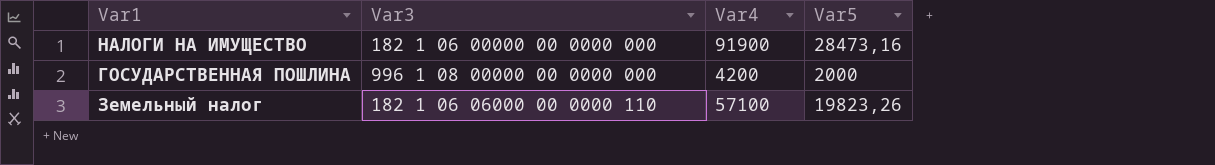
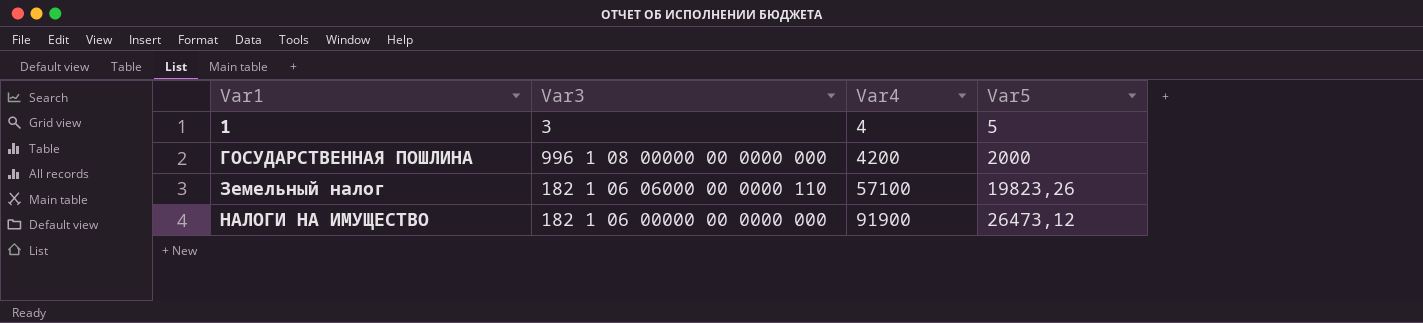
row order: none -> Var1 ascending
row 1: none -> 3 | 4 | 5
НАЛОГИ НА ИМУЩЕСТВО | Var5: 28473,16 -> 26473,12

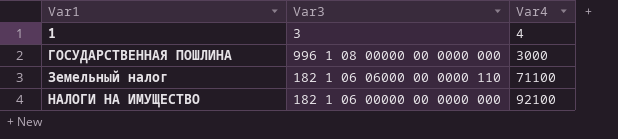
column Var5 | position: 4 -> none
ГОСУДАРСТВЕННАЯ ПОШЛИНА | Var4: 4200 -> 3000
Земельный налог | Var4: 57100 -> 71100
НАЛОГИ НА ИМУЩЕСТВО | Var4: 91900 -> 92100

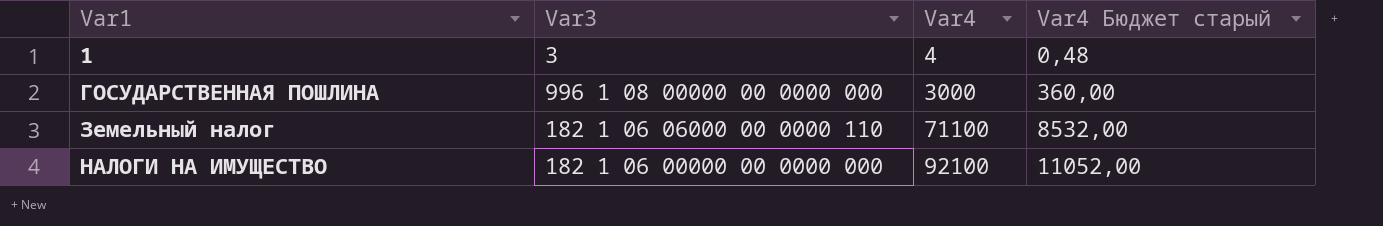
column Var4 Бюджет старый | formula: none -> [Var4] * 0,12

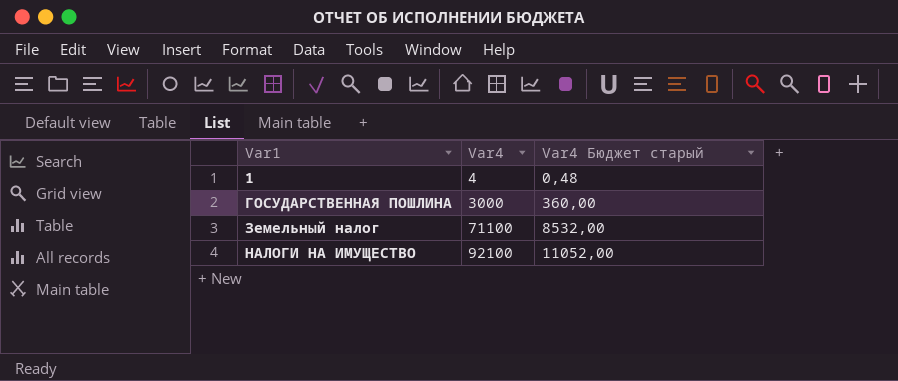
column Var3 | position: 2 -> none

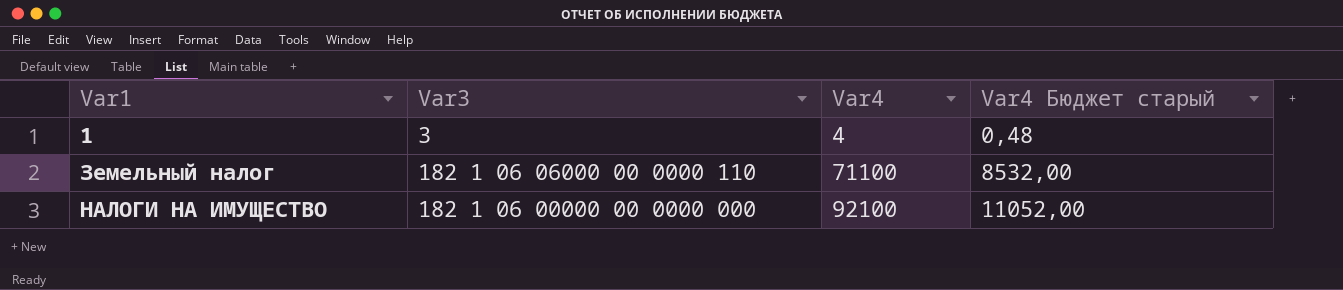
column Var3 | position: none -> 2
row ГОСУДАРСТВЕННАЯ ПОШЛИНА: 3000 | 360,00 -> none

